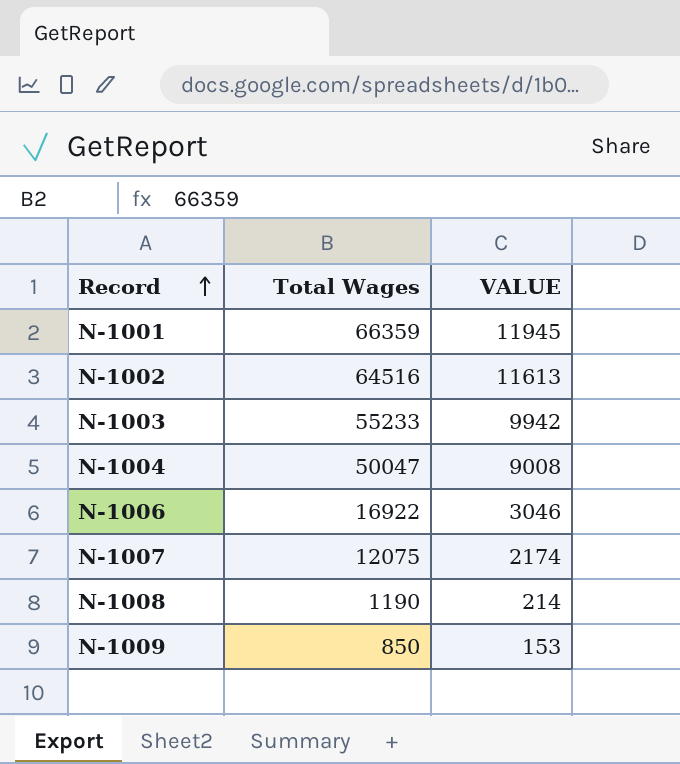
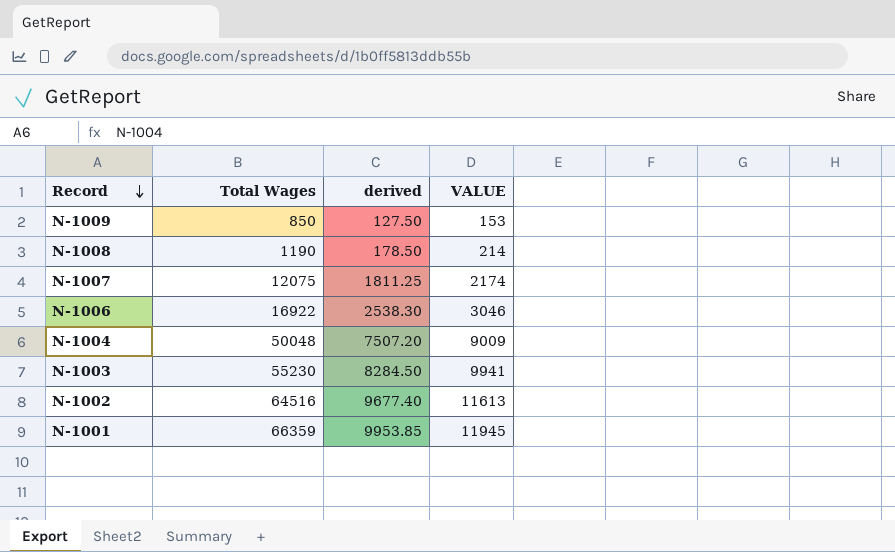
row order: Record ascending -> Record descending
column derived | formula: none -> [Total Wages] * 0.15
N-1004 | Total Wages: 50047 -> 50048
N-1004 | VALUE: 9008 -> 9009
N-1003 | Total Wages: 55233 -> 55230
N-1003 | VALUE: 9942 -> 9941

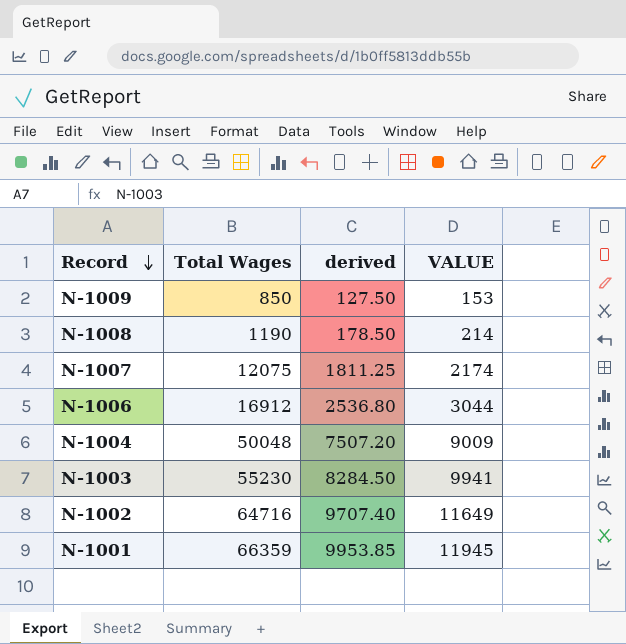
N-1006 | Total Wages: 16922 -> 16912
N-1006 | derived: 2538.30 -> 2536.80
N-1006 | VALUE: 3046 -> 3044
N-1002 | Total Wages: 64516 -> 64716
N-1002 | derived: 9677.40 -> 9707.40
N-1002 | VALUE: 11613 -> 11649

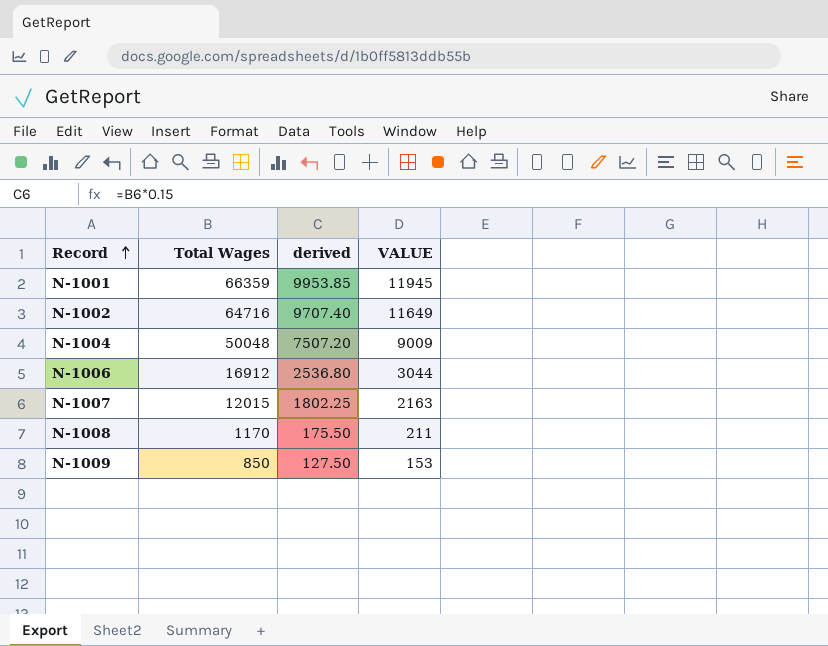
row order: Record descending -> Record ascending
row N-1003: 55230 | 8284.50 | 9941 -> none
N-1007 | Total Wages: 12075 -> 12015
N-1007 | derived: 1811.25 -> 1802.25
N-1007 | VALUE: 2174 -> 2163
N-1008 | Total Wages: 1190 -> 1170
N-1008 | derived: 178.50 -> 175.50
N-1008 | VALUE: 214 -> 211

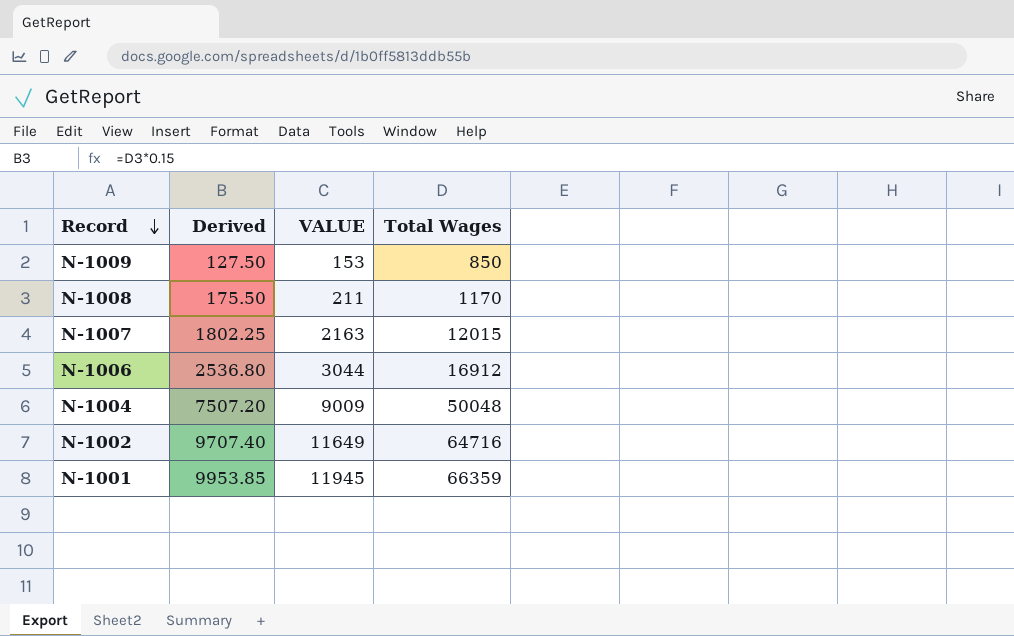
row order: Record ascending -> Record descending
column name: derived -> Derived
column Total Wages | position: 2 -> 4

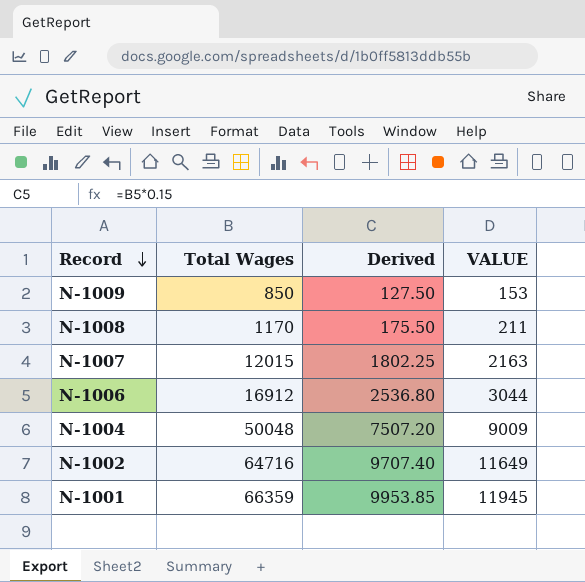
column Total Wages | position: 4 -> 2

